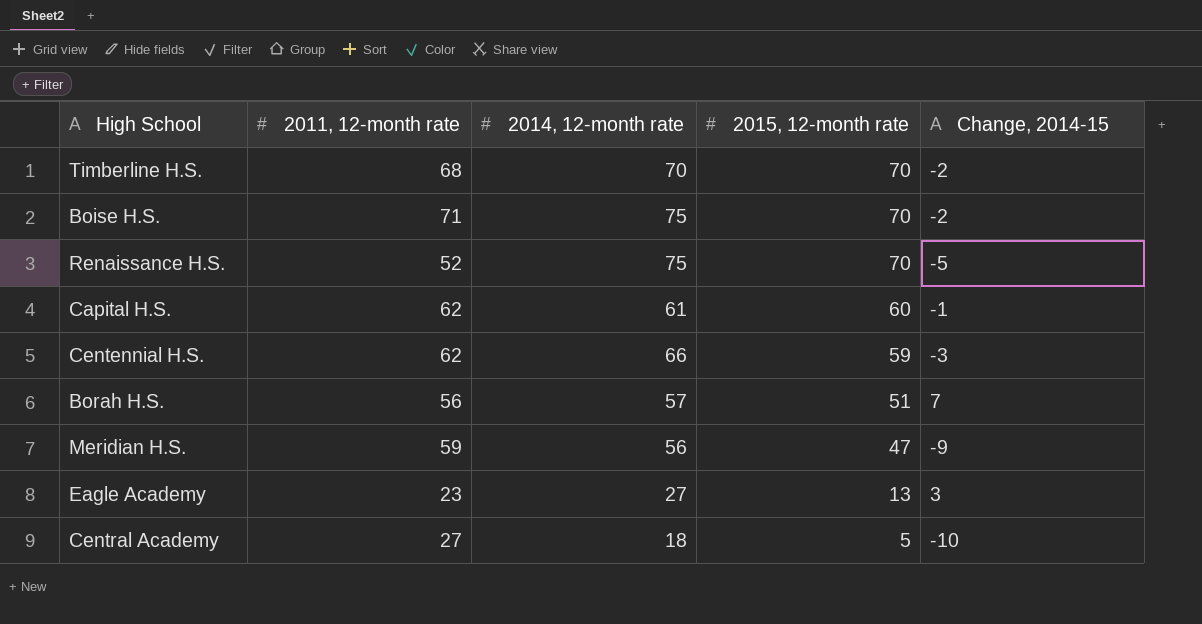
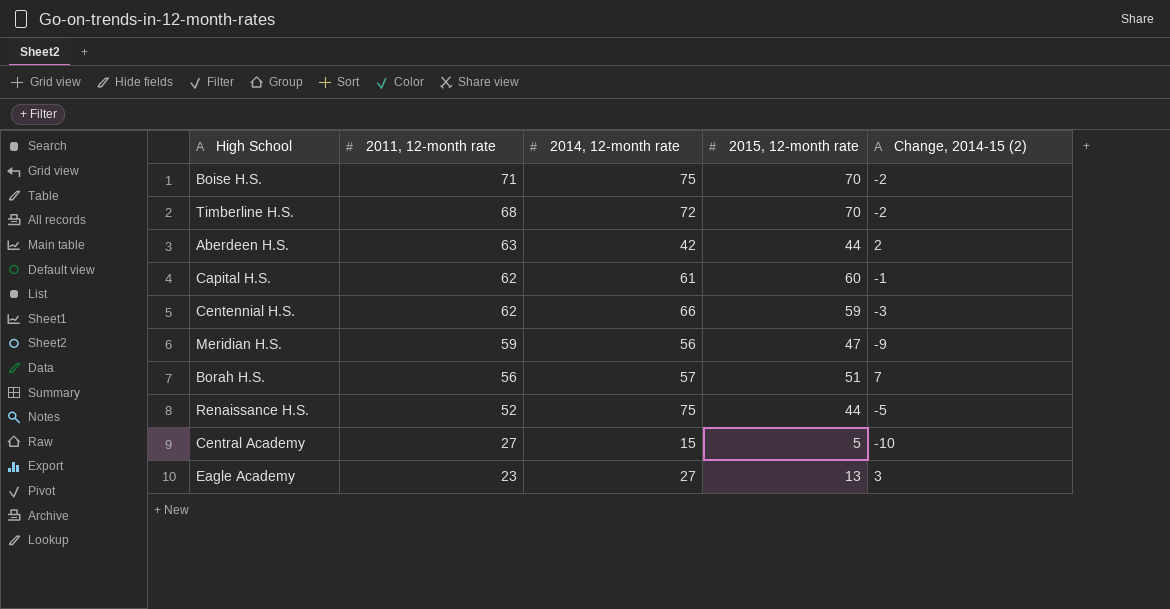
row order: 2015, 12-month rate descending -> 2011, 12-month rate descending
column name: Change, 2014-15 -> Change, 2014-15 (2)
Timberline H.S. | 2014, 12-month rate: 70 -> 72
row Aberdeen H.S.: none -> 63 | 42 | 44 | 2
Renaissance H.S. | 2015, 12-month rate: 70 -> 44
Central Academy | 2014, 12-month rate: 18 -> 15

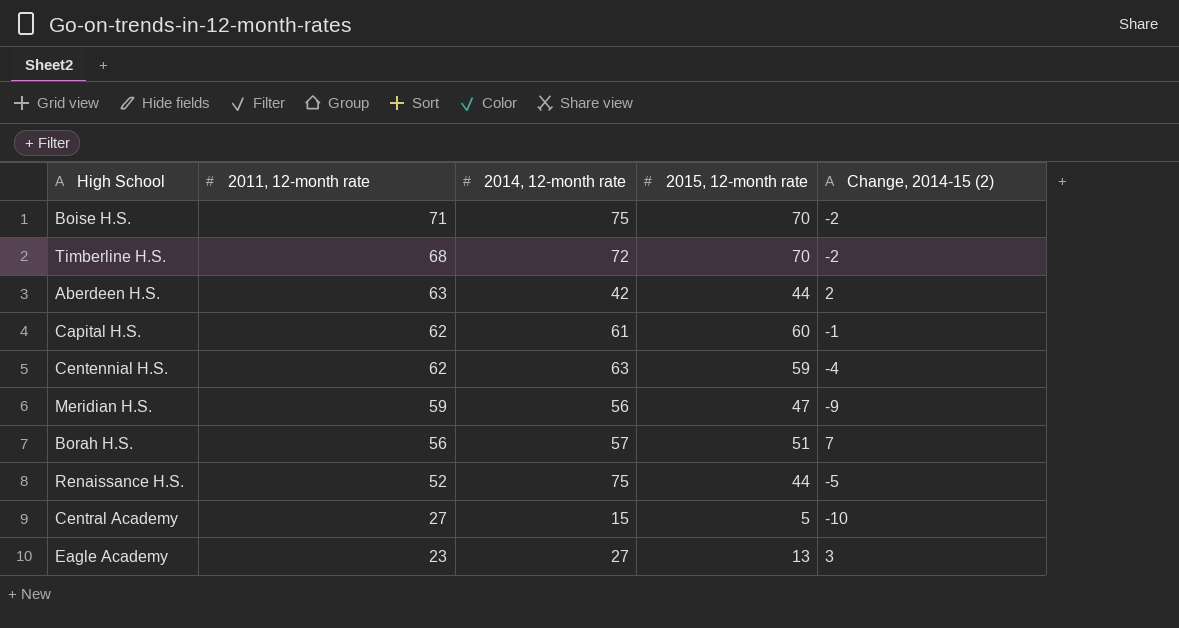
Centennial H.S. | 2014, 12-month rate: 66 -> 63
Centennial H.S. | Change, 2014-15 (2): -3 -> -4

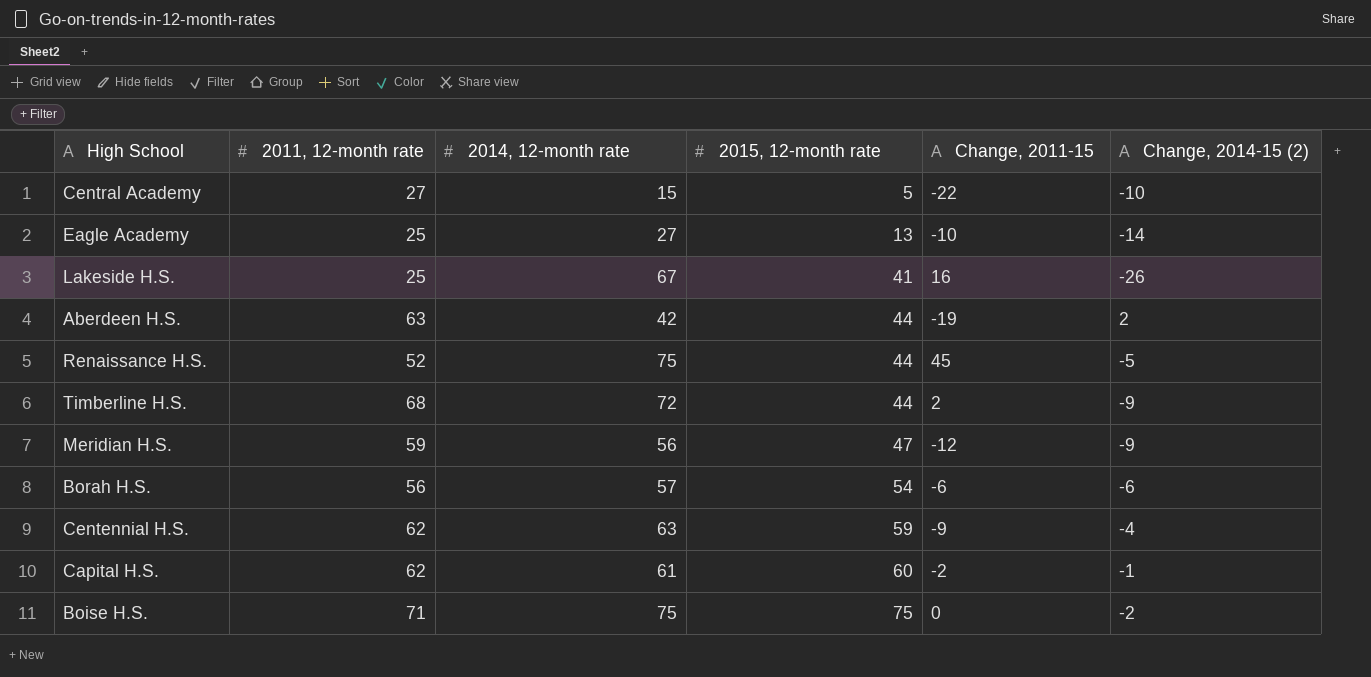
row order: 2011, 12-month rate descending -> 2015, 12-month rate ascending
column Change, 2011-15 | position: none -> 5
Eagle Academy | 2011, 12-month rate: 23 -> 25
Eagle Academy | Change, 2014-15 (2): 3 -> -14
row Lakeside H.S.: none -> 25 | 67 | 41 | 16 | -26
Timberline H.S. | 2015, 12-month rate: 70 -> 44
Timberline H.S. | Change, 2014-15 (2): -2 -> -9
Borah H.S. | 2015, 12-month rate: 51 -> 54
Borah H.S. | Change, 2014-15 (2): 7 -> -6
Boise H.S. | 2015, 12-month rate: 70 -> 75

